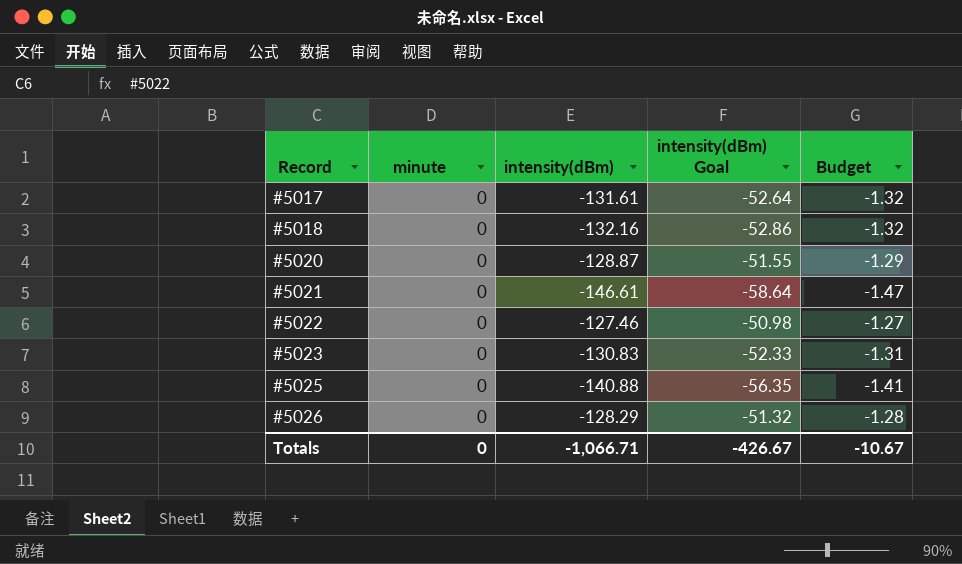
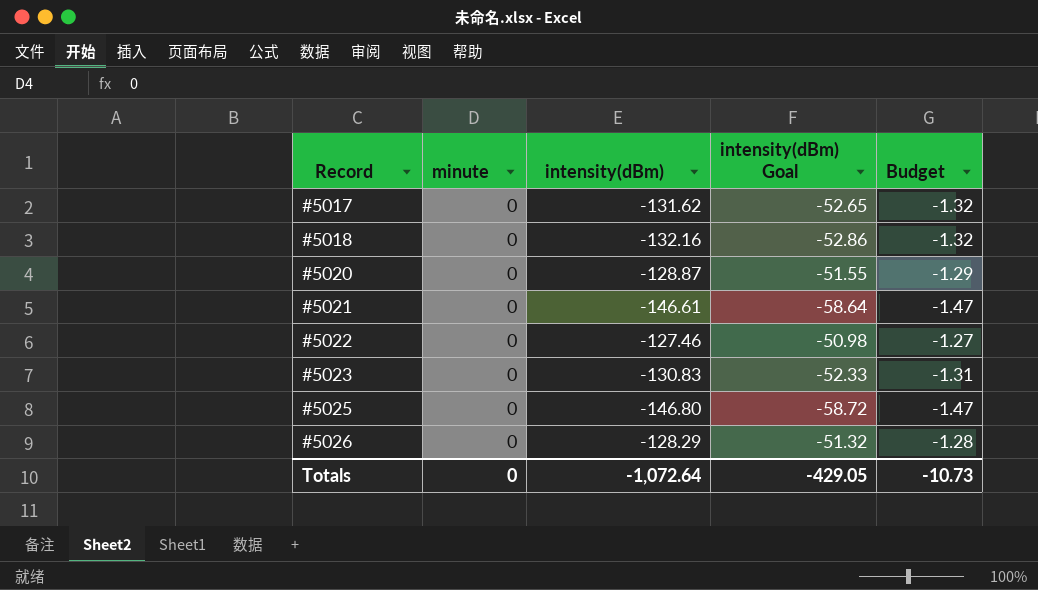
#5017 | intensity(dBm): -131.61 -> -131.62
#5017 | intensity(dBm) Goal: -52.64 -> -52.65
#5025 | intensity(dBm): -140.88 -> -146.80
#5025 | intensity(dBm) Goal: -56.35 -> -58.72
#5025 | Budget: -1.41 -> -1.47
Totals | intensity(dBm): -1,066.71 -> -1,072.64
Totals | intensity(dBm) Goal: -426.67 -> -429.05
Totals | Budget: -10.67 -> -10.73

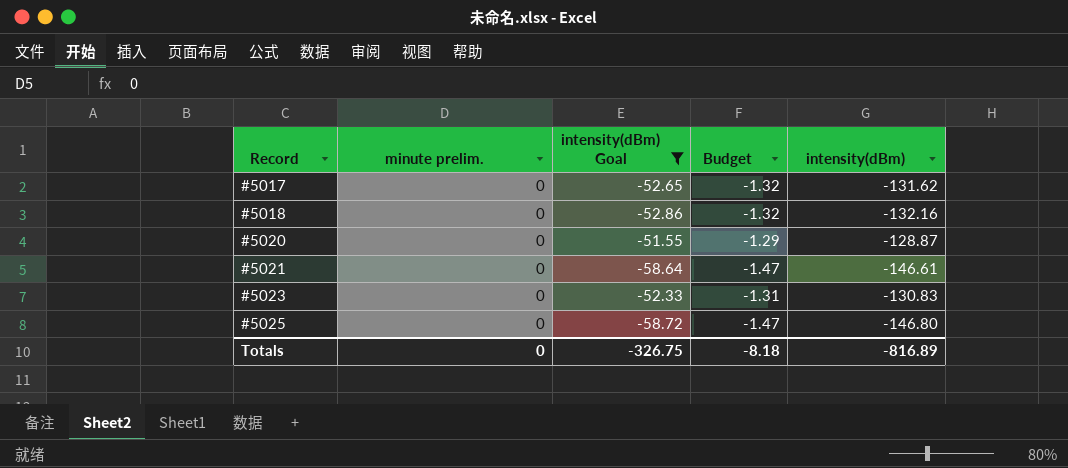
filter: none -> intensity(dBm) Goal <= -51.55
column name: minute -> minute prelim.
column intensity(dBm) | position: 3 -> 5
Totals | intensity(dBm) Goal: -429.05 -> -326.75
Totals | Budget: -10.73 -> -8.18
Totals | intensity(dBm): -1,072.64 -> -816.89

